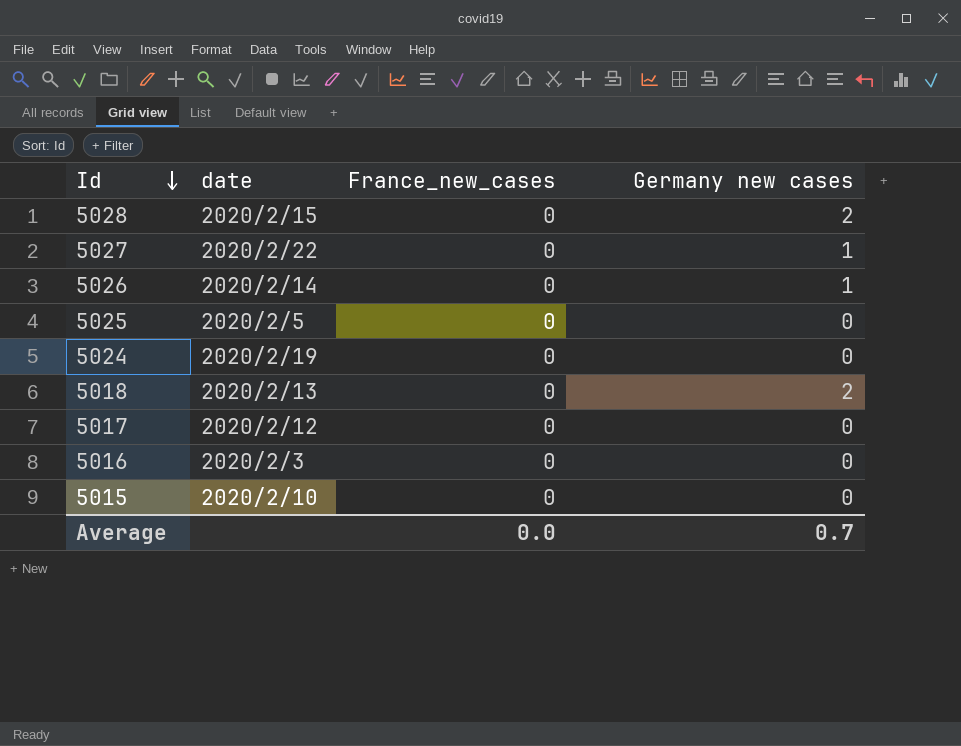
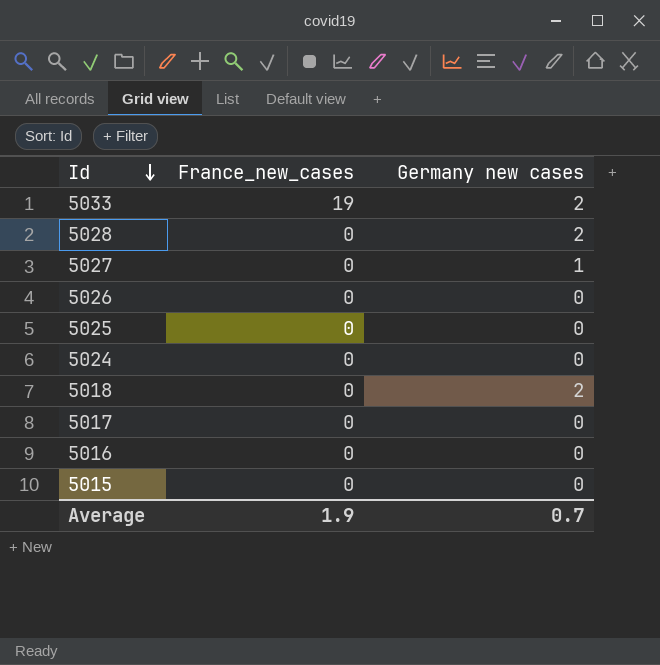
column date | position: 2 -> none
row 5033: none -> 19 | 2
5026 | Germany new cases: 1 -> 0
Average | France_new_cases: 0.0 -> 1.9

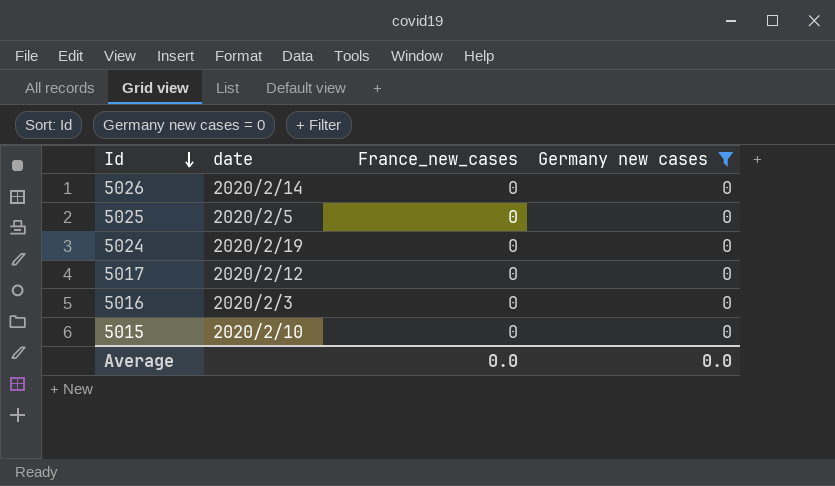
filter: none -> Germany new cases = 0
column date | position: none -> 2
Average | France_new_cases: 1.9 -> 0.0
Average | Germany new cases: 0.7 -> 0.0

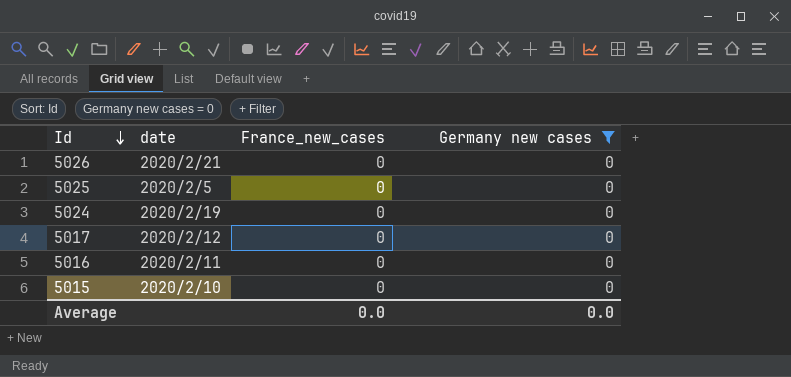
5026 | date: 2020/2/14 -> 2020/2/21
5016 | date: 2020/2/3 -> 2020/2/11

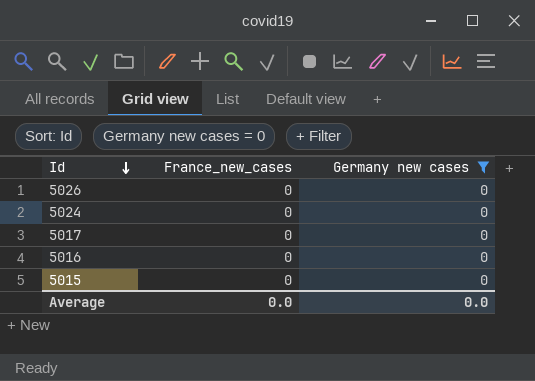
column date | position: 2 -> none
row 5025: 2020/2/5 | 0 | 0 -> none

